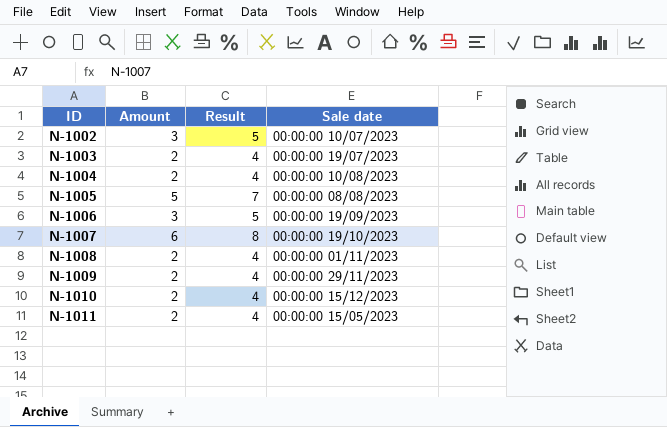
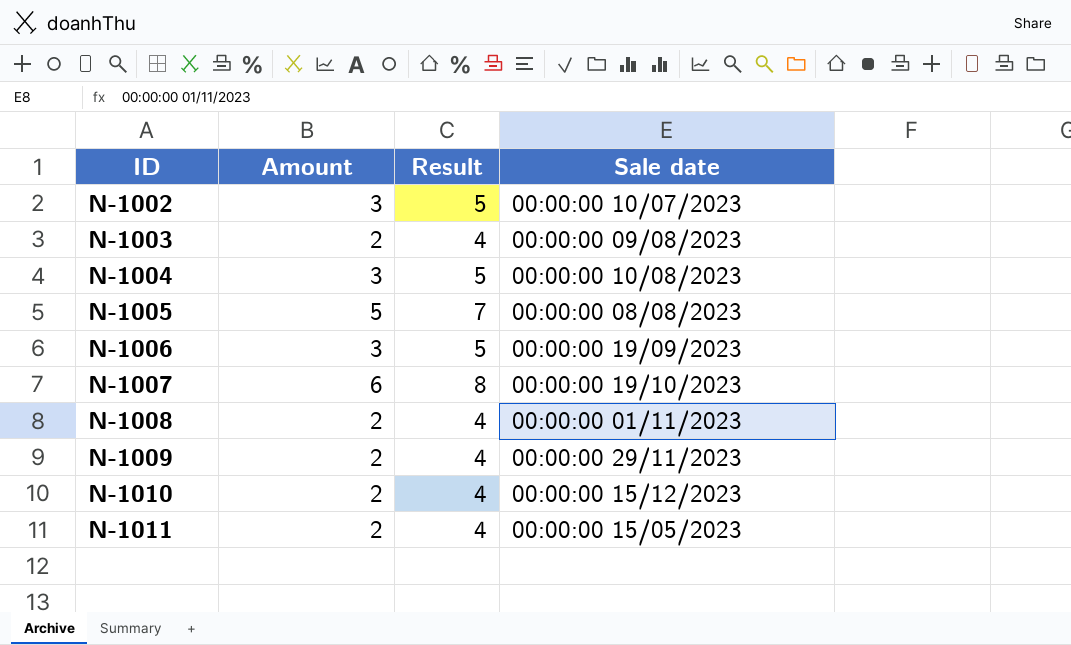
N-1003 | Sale date: 00:00:00 19/07/2023 -> 00:00:00 09/08/2023
N-1004 | Amount: 2 -> 3
N-1004 | Result: 4 -> 5

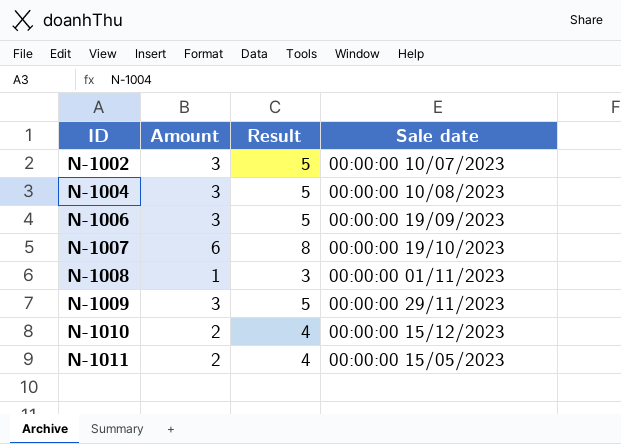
row N-1003: 2 | 4 | 00:00:00 09/08/2023 -> none
row N-1005: 5 | 7 | 00:00:00 08/08/2023 -> none
N-1008 | Amount: 2 -> 1
N-1008 | Result: 4 -> 3
N-1009 | Amount: 2 -> 3
N-1009 | Result: 4 -> 5

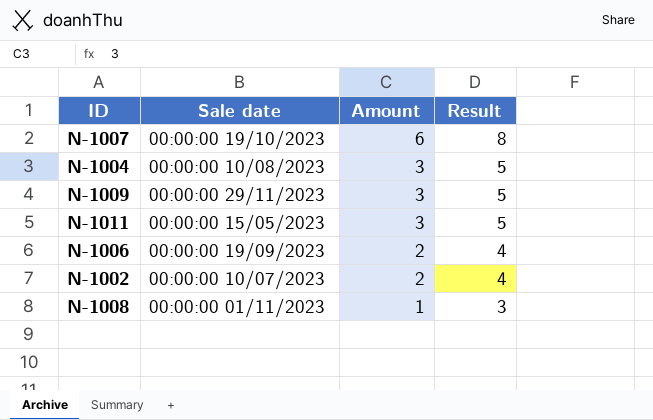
row order: ID ascending -> Amount descending
column Sale date | position: 4 -> 2
row N-1010: 2 | 4 | 00:00:00 15/12/2023 -> none
N-1011 | Amount: 2 -> 3
N-1011 | Result: 4 -> 5
N-1006 | Amount: 3 -> 2
N-1006 | Result: 5 -> 4
N-1002 | Amount: 3 -> 2
N-1002 | Result: 5 -> 4

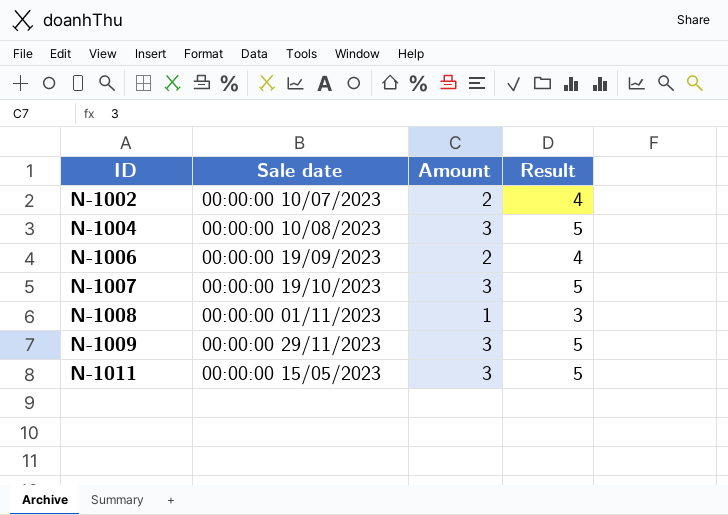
row order: Amount descending -> ID ascending
N-1007 | Amount: 6 -> 3
N-1007 | Result: 8 -> 5

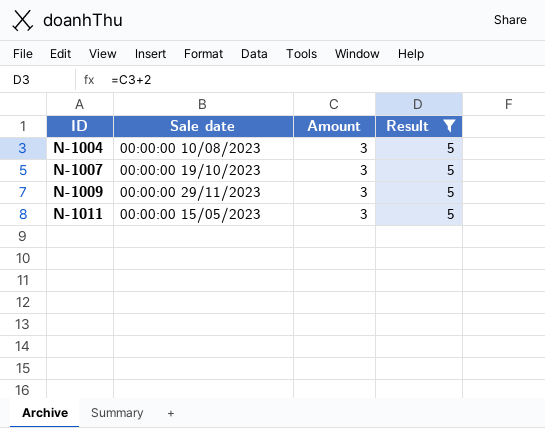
filter: none -> Result = 5

